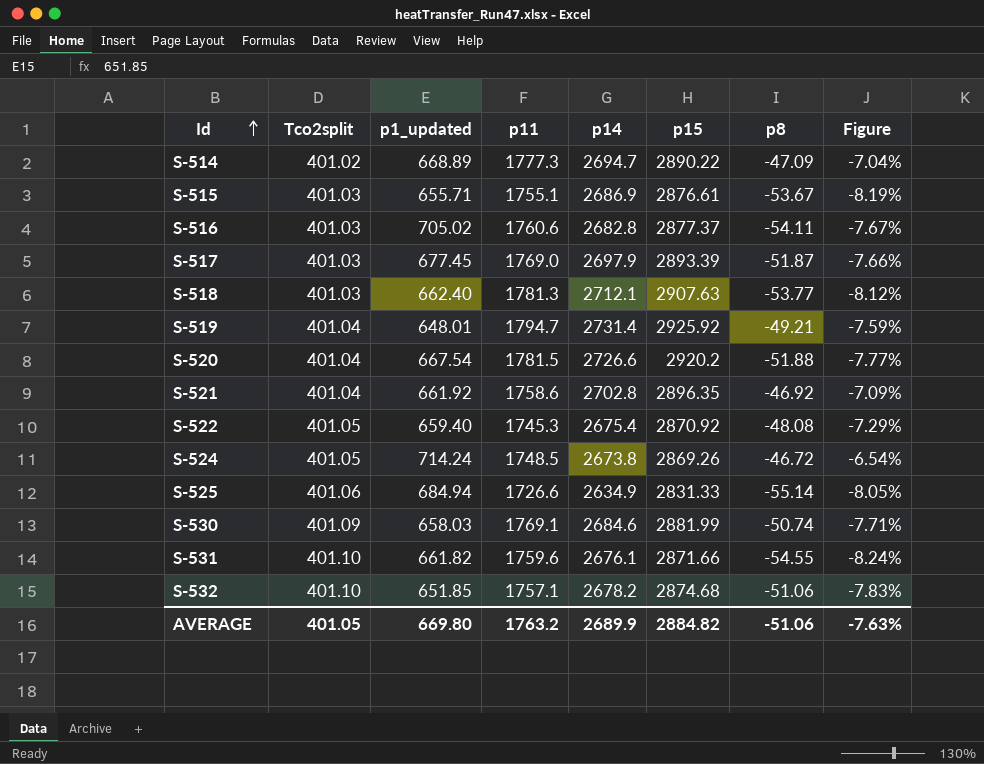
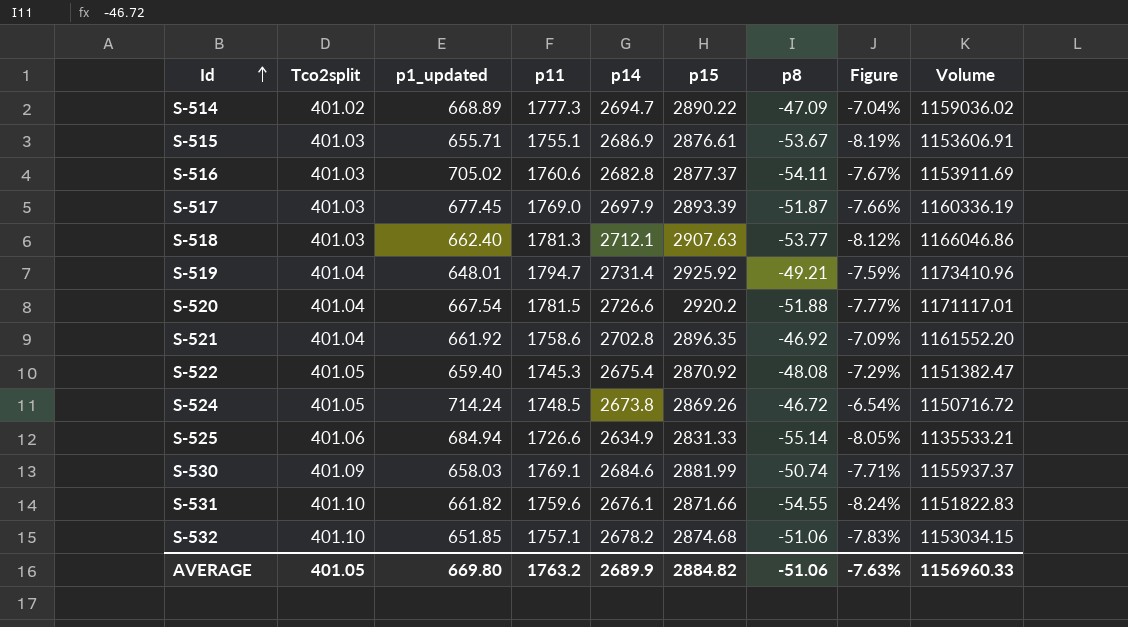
column Volume | formula: none -> [Tco2split] * [p15]

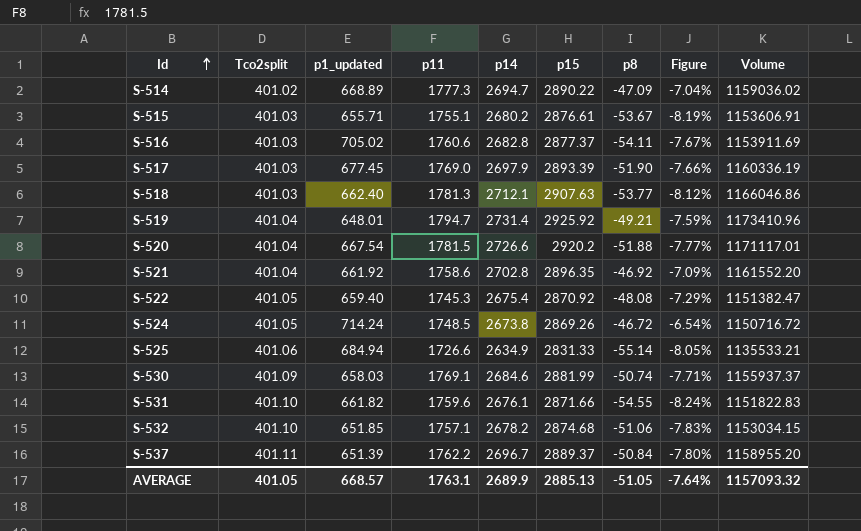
S-515 | p14: 2686.9 -> 2680.2
S-517 | p8: -51.87 -> -51.90
row S-537: none -> 401.11 | 651.39 | 1762.2 | 2696.7 | 2889.37 | -50.84 | -7.80% | 1158955.20
AVERAGE | p1_updated: 669.80 -> 668.57
AVERAGE | p11: 1763.2 -> 1763.1
AVERAGE | p15: 2884.82 -> 2885.13
AVERAGE | p8: -51.06 -> -51.05
AVERAGE | Figure: -7.63% -> -7.64%
AVERAGE | Volume: 1156960.33 -> 1157093.32

